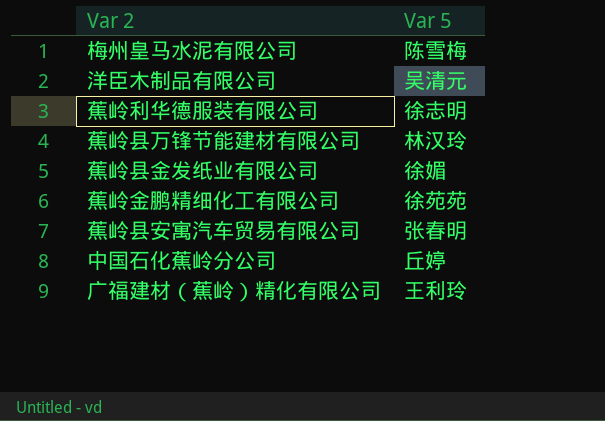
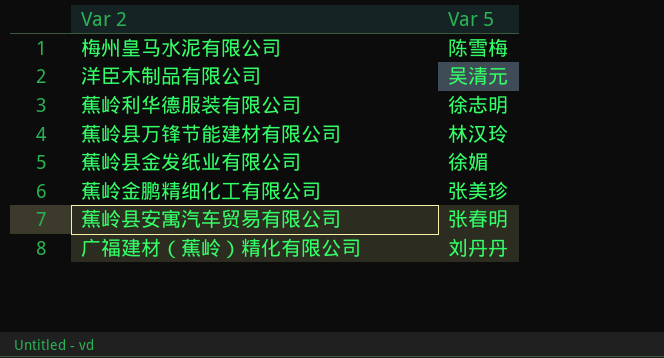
row 中国石化蕉岭分公司: 丘婷 -> none
蕉岭金鹏精细化工有限公司 | Var 5: 徐苑苑 -> 张美珍
广福建材（蕉岭）精化有限公司 | Var 5: 王利玲 -> 刘丹丹

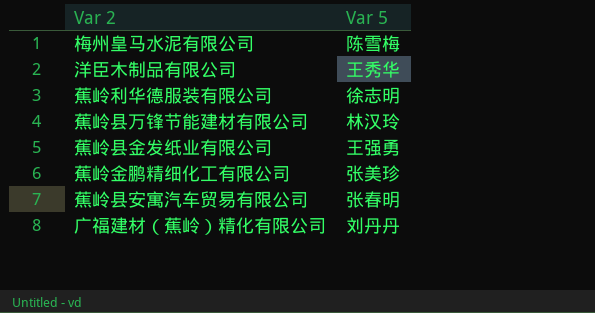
洋臣木制品有限公司 | Var 5: 吴清元 -> 王秀华
蕉岭县金发纸业有限公司 | Var 5: 徐媚 -> 王强勇

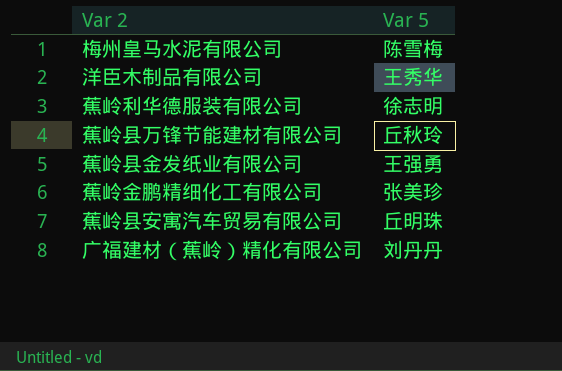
蕉岭县万锋节能建材有限公司 | Var 5: 林汉玲 -> 丘秋玲
蕉岭县安寓汽车贸易有限公司 | Var 5: 张春明 -> 丘明珠

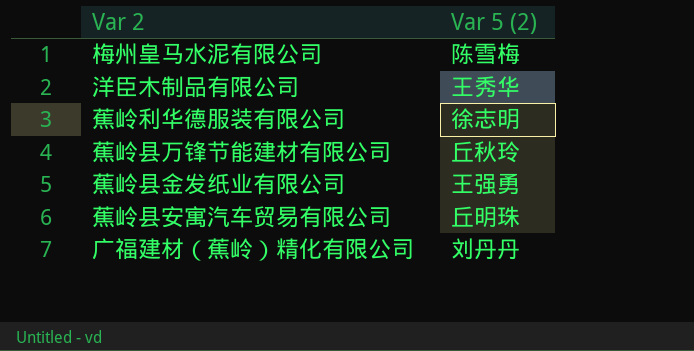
column name: Var 5 -> Var 5 (2)
row 蕉岭金鹏精细化工有限公司: 张美珍 -> none

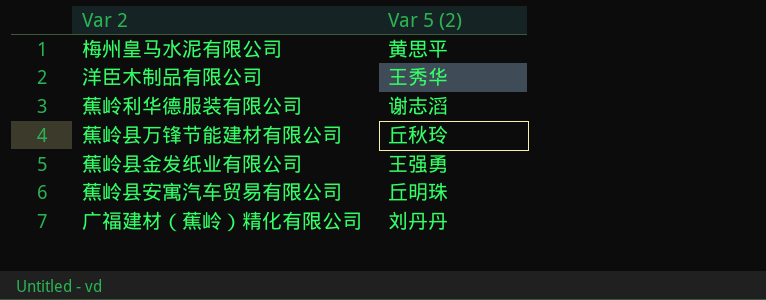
梅州皇马水泥有限公司 | Var 5 (2): 陈雪梅 -> 黄思平
蕉岭利华德服装有限公司 | Var 5 (2): 徐志明 -> 谢志滔

